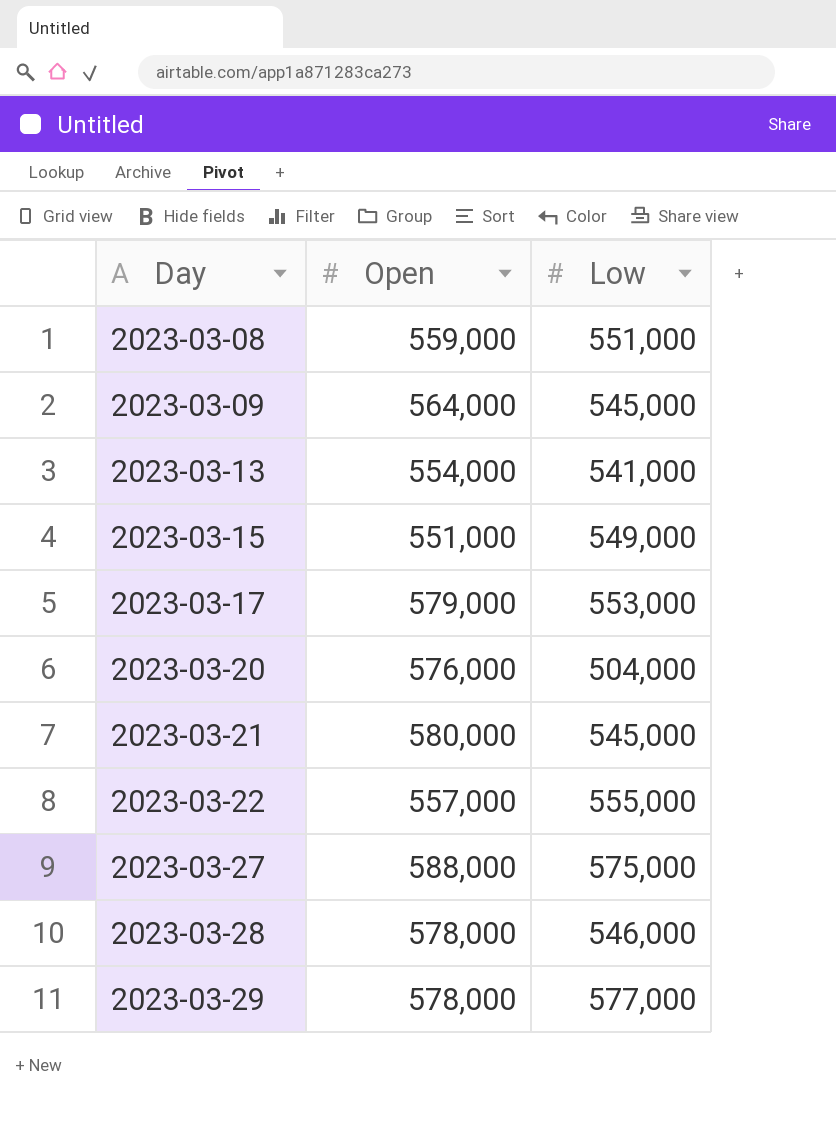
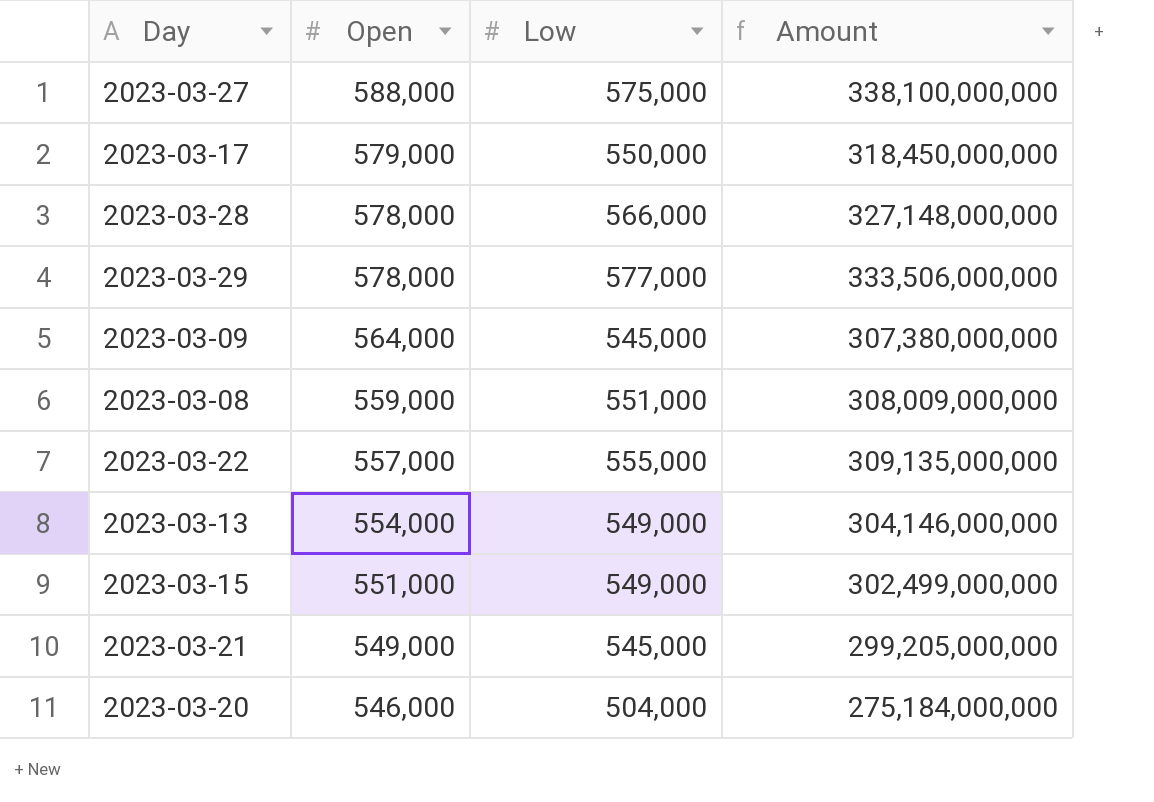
row order: Day ascending -> Open descending
column Amount | formula: none -> [Open] * [Low]
2023-03-17 | Low: 553,000 -> 550,000
2023-03-28 | Low: 546,000 -> 566,000
2023-03-13 | Low: 541,000 -> 549,000
2023-03-21 | Open: 580,000 -> 549,000
2023-03-20 | Open: 576,000 -> 546,000

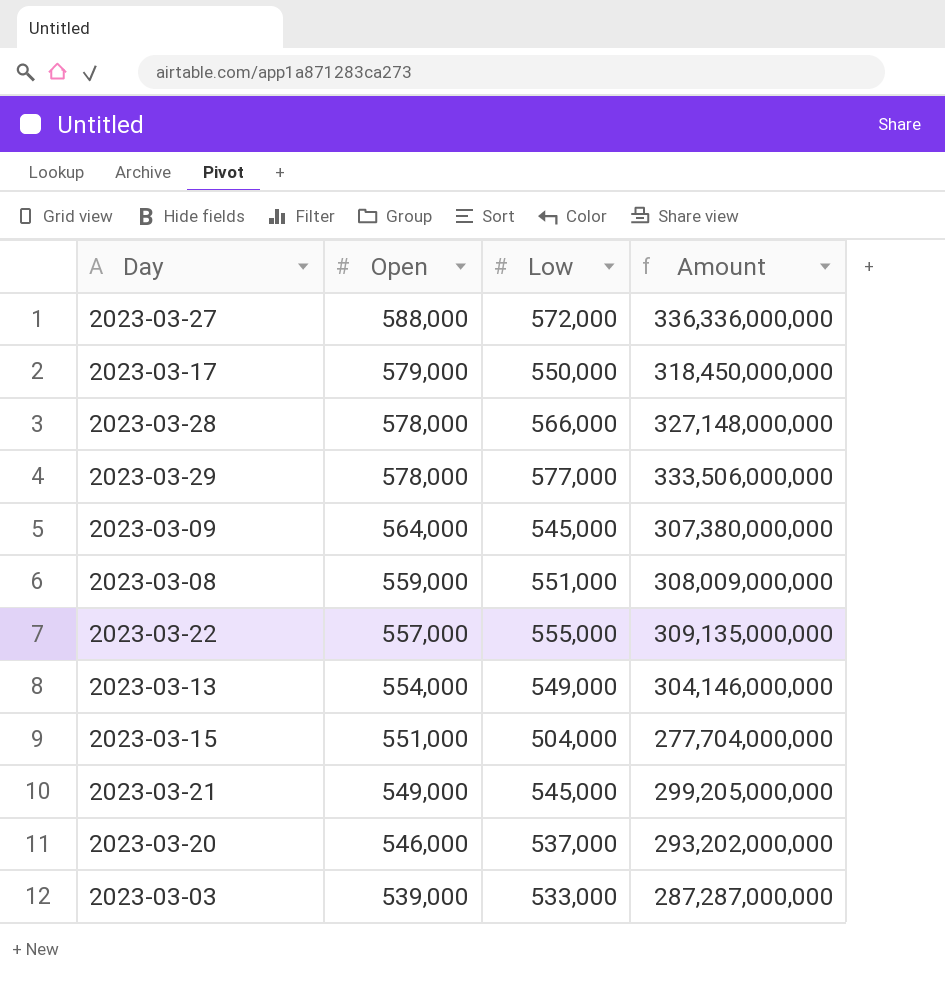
2023-03-27 | Low: 575,000 -> 572,000
2023-03-27 | Amount: 338,100,000,000 -> 336,336,000,000
2023-03-15 | Low: 549,000 -> 504,000
2023-03-15 | Amount: 302,499,000,000 -> 277,704,000,000
2023-03-20 | Low: 504,000 -> 537,000
2023-03-20 | Amount: 275,184,000,000 -> 293,202,000,000
row 2023-03-03: none -> 539,000 | 533,000 | 287,287,000,000

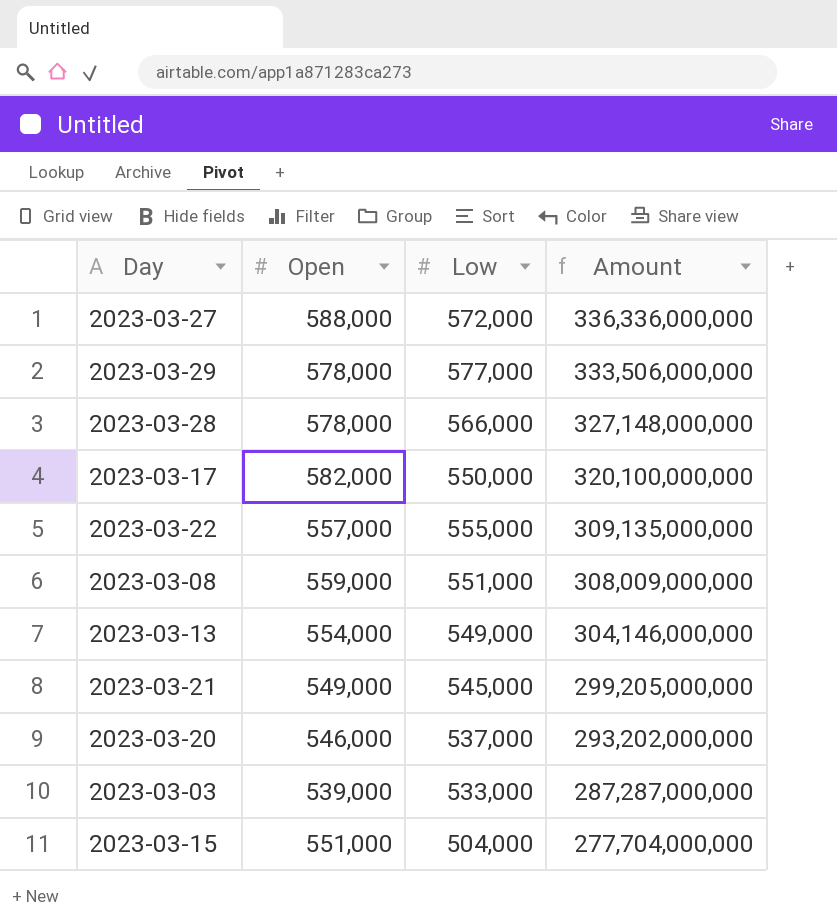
row order: Open descending -> Amount descending
row 2023-03-09: 564,000 | 545,000 | 307,380,000,000 -> none
2023-03-17 | Open: 579,000 -> 582,000
2023-03-17 | Amount: 318,450,000,000 -> 320,100,000,000

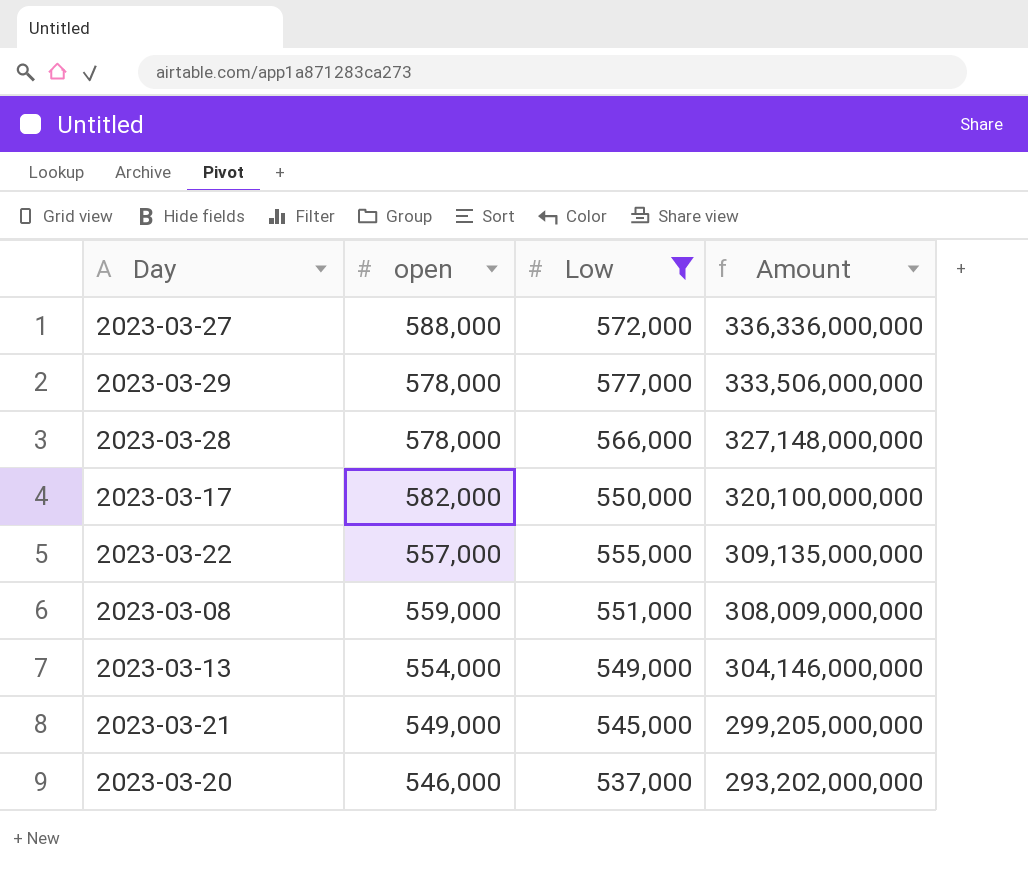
filter: none -> Low >= 537,000
column name: Open -> open

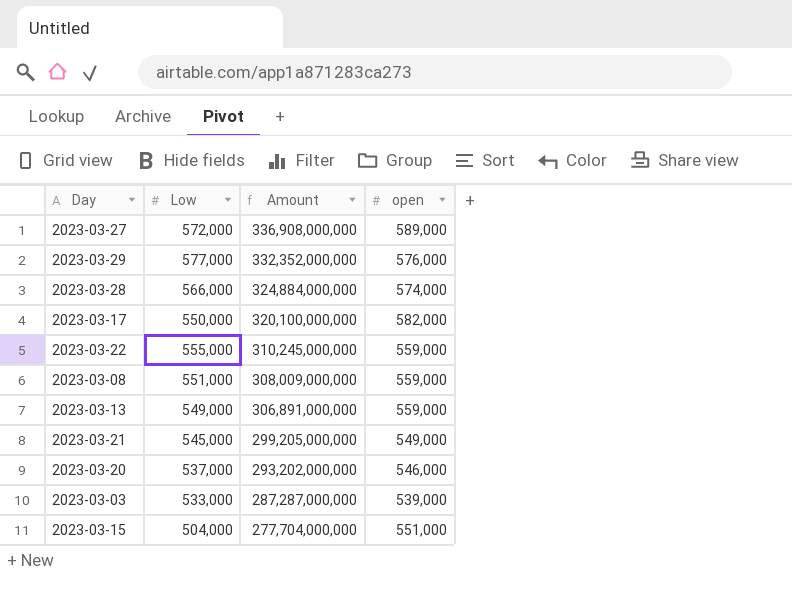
filter: Low >= 537,000 -> none
column open | position: 2 -> 4
2023-03-27 | Amount: 336,336,000,000 -> 336,908,000,000
2023-03-27 | open: 588,000 -> 589,000
2023-03-29 | Amount: 333,506,000,000 -> 332,352,000,000
2023-03-29 | open: 578,000 -> 576,000
2023-03-28 | Amount: 327,148,000,000 -> 324,884,000,000
2023-03-28 | open: 578,000 -> 574,000
2023-03-22 | Amount: 309,135,000,000 -> 310,245,000,000
2023-03-22 | open: 557,000 -> 559,000
2023-03-13 | Amount: 304,146,000,000 -> 306,891,000,000
2023-03-13 | open: 554,000 -> 559,000

